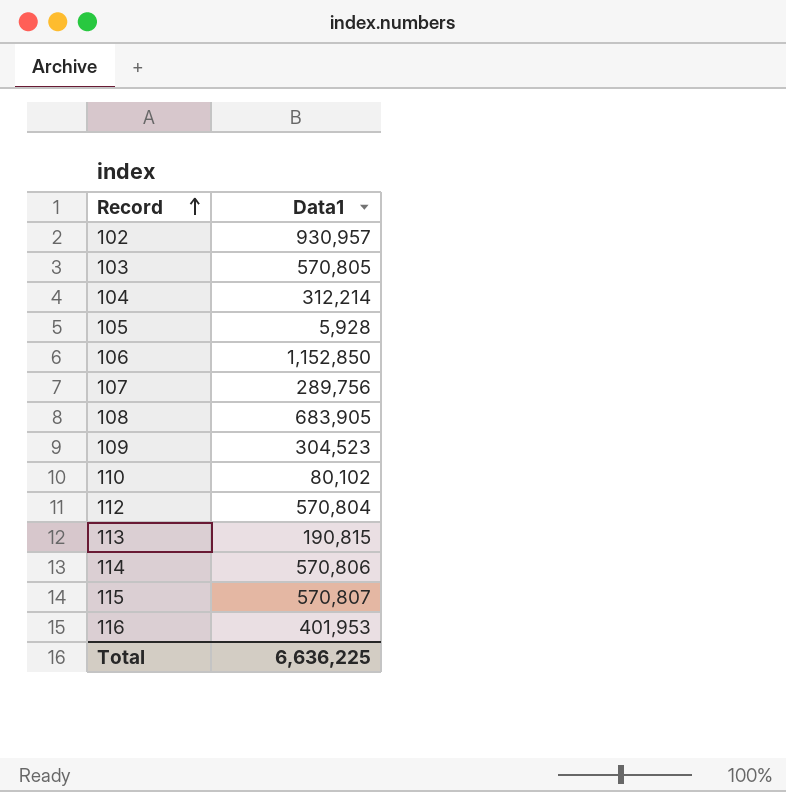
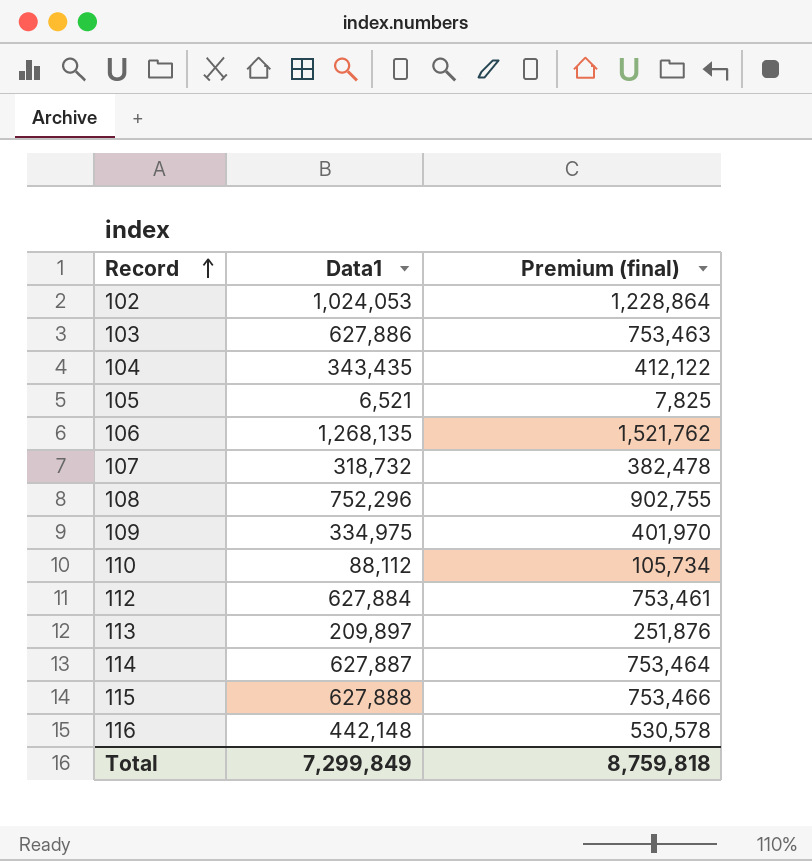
column Premium (final) | formula: none -> [Data1] * 1.2
102 | Data1: 930,957 -> 1,024,053
103 | Data1: 570,805 -> 627,886
104 | Data1: 312,214 -> 343,435
105 | Data1: 5,928 -> 6,521
106 | Data1: 1,152,850 -> 1,268,135
107 | Data1: 289,756 -> 318,732
108 | Data1: 683,905 -> 752,296
109 | Data1: 304,523 -> 334,975
110 | Data1: 80,102 -> 88,112
112 | Data1: 570,804 -> 627,884
113 | Data1: 190,815 -> 209,897
114 | Data1: 570,806 -> 627,887
115 | Data1: 570,807 -> 627,888
116 | Data1: 401,953 -> 442,148
Total | Data1: 6,636,225 -> 7,299,849

